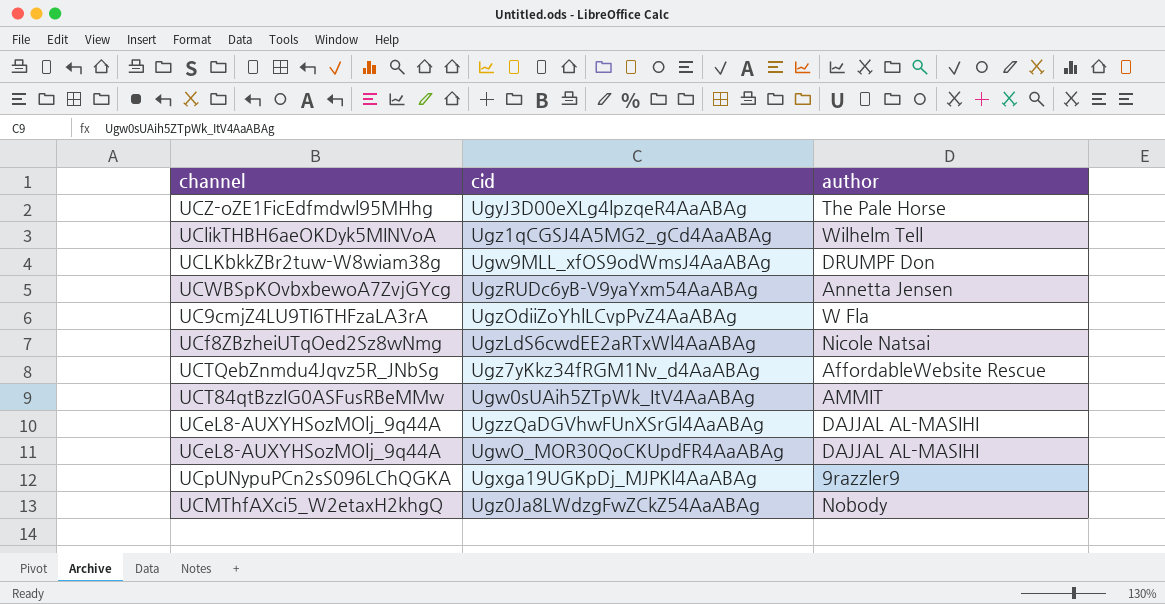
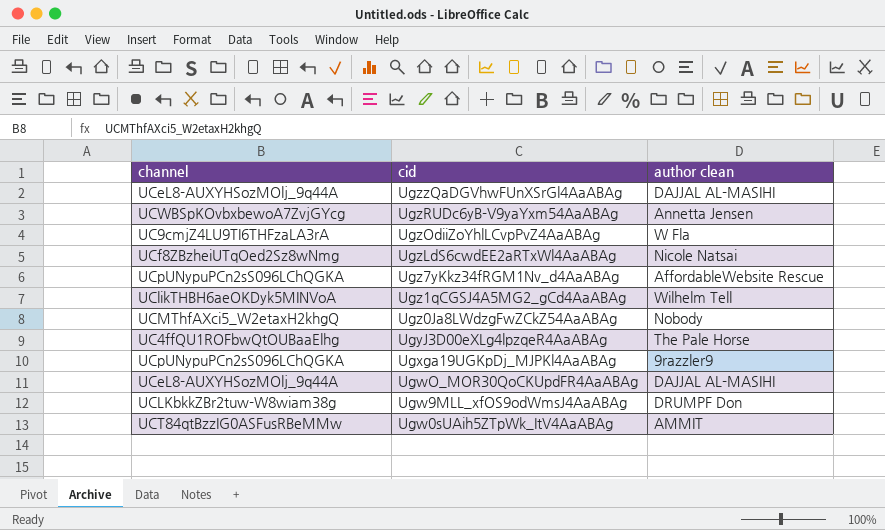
row order: none -> cid descending
column name: author -> author clean
Ugz7yKkz34fRGM1Nv_d4AaABAg | channel: UCTQebZnmdu4Jqvz5R_JNbSg -> UCpUNypuPCn2sS096LChQGKA
UgyJ3D00eXLg4lpzqeR4AaABAg | channel: UCZ-oZE1FicEdfmdwl95MHhg -> UC4ffQU1ROFbwQtOUBaaElhg

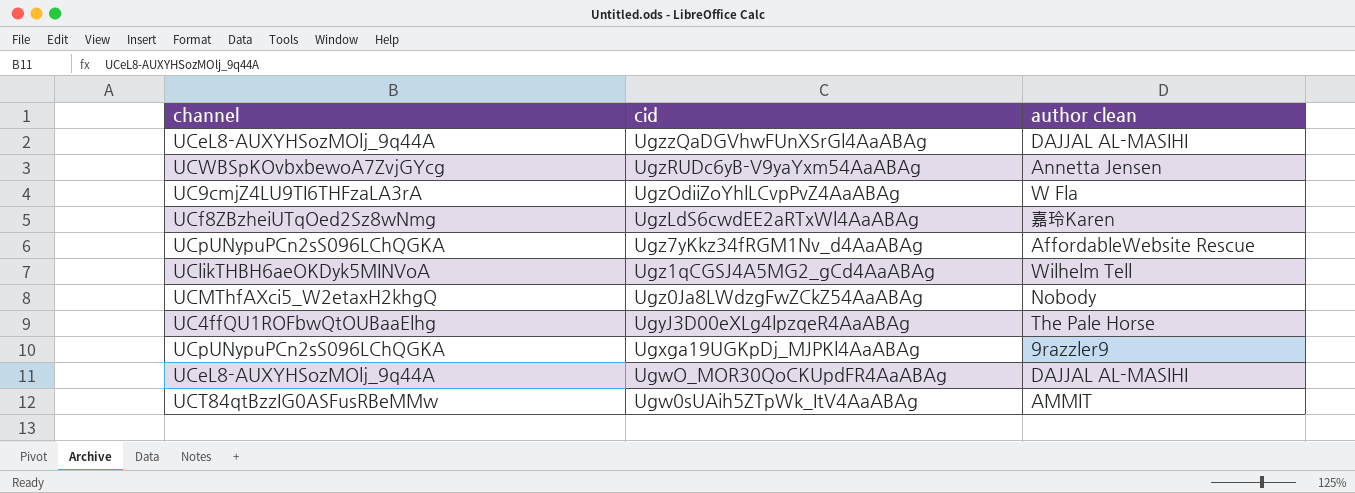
row Ugw9MLL_xfOS9odWmsJ4AaABAg: UCLKbkkZBr2tuw-W8wiam38g | DRUMPF Don -> none
UgzLdS6cwdEE2aRTxWl4AaABAg | author clean: Nicole Natsai -> 嘉玲Karen

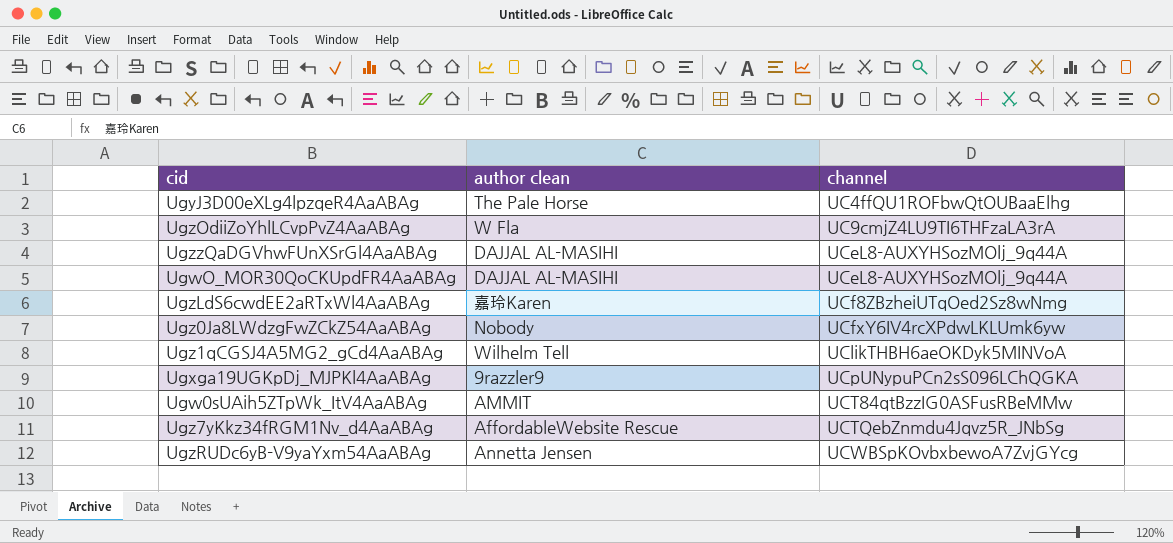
row order: cid descending -> channel ascending
column channel | position: 1 -> 3
Ugz0Ja8LWdzgFwZCkZ54AaABAg | channel: UCMThfAXci5_W2etaxH2khgQ -> UCfxY6IV4rcXPdwLKLUmk6yw
Ugz7yKkz34fRGM1Nv_d4AaABAg | channel: UCpUNypuPCn2sS096LChQGKA -> UCTQebZnmdu4Jqvz5R_JNbSg

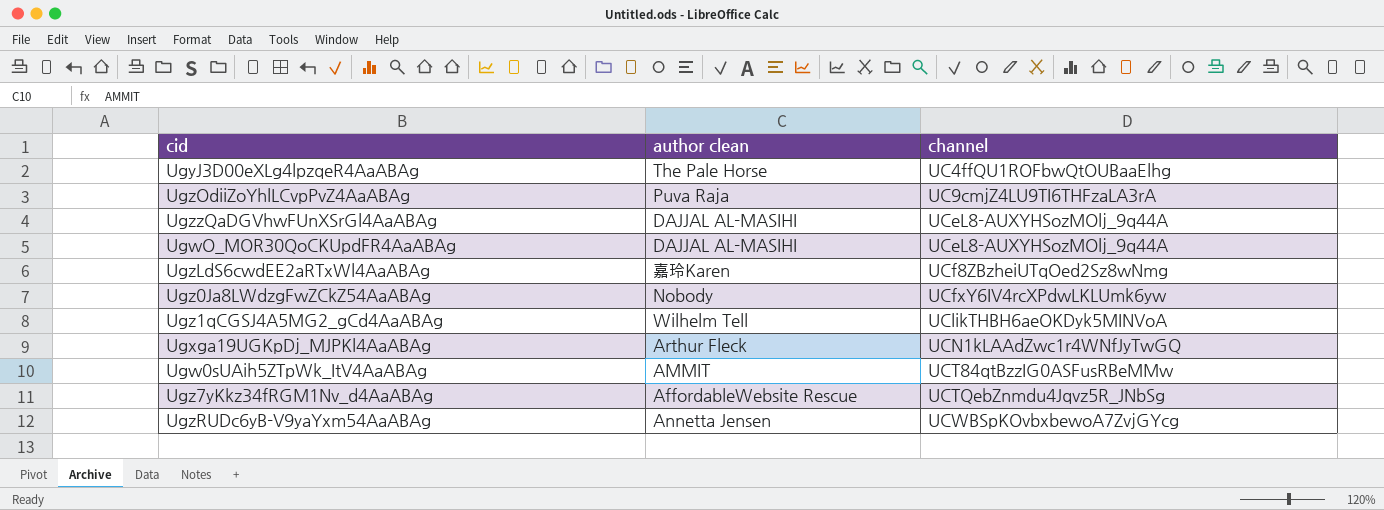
UgzOdiiZoYhlLCvpPvZ4AaABAg | author clean: W Fla -> Puva Raja
Ugxga19UGKpDj_MJPKl4AaABAg | author clean: 9razzler9 -> Arthur Fleck
Ugxga19UGKpDj_MJPKl4AaABAg | channel: UCpUNypuPCn2sS096LChQGKA -> UCN1kLAAdZwc1r4WNfJyTwGQ

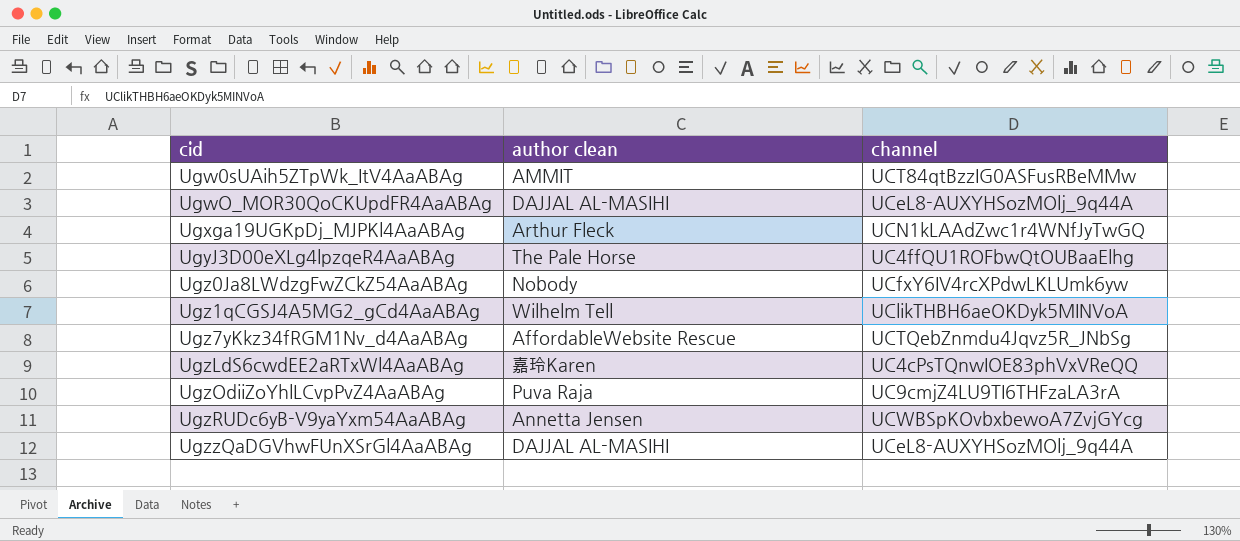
row order: channel ascending -> cid ascending
UgzLdS6cwdEE2aRTxWl4AaABAg | channel: UCf8ZBzheiUTqOed2Sz8wNmg -> UC4cPsTQnwIOE83phVxVReQQ

